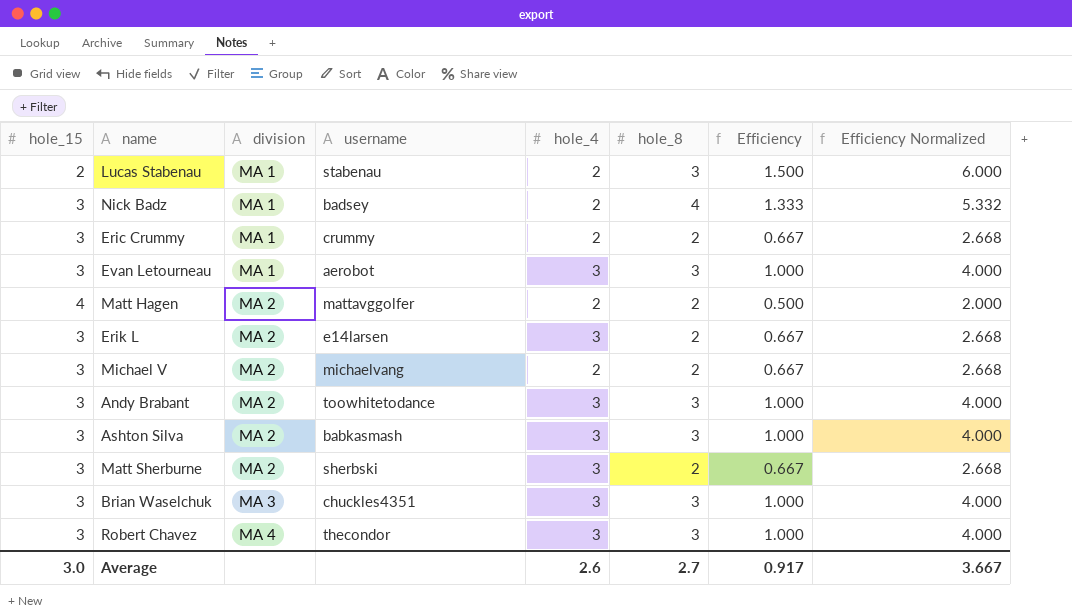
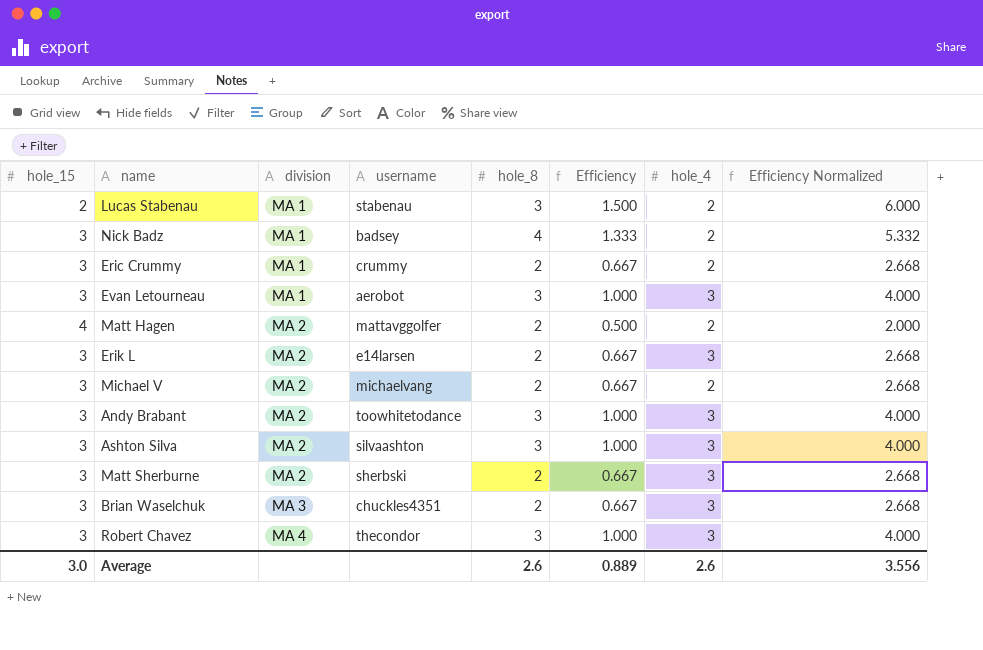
column hole_4 | position: 5 -> 7
Ashton Silva | username: babkasmash -> silvaashton
Brian Waselchuk | hole_8: 3 -> 2
Brian Waselchuk | Efficiency: 1.000 -> 0.667
Brian Waselchuk | Efficiency Normalized: 4.000 -> 2.668
Average | hole_8: 2.7 -> 2.6
Average | Efficiency: 0.917 -> 0.889
Average | Efficiency Normalized: 3.667 -> 3.556

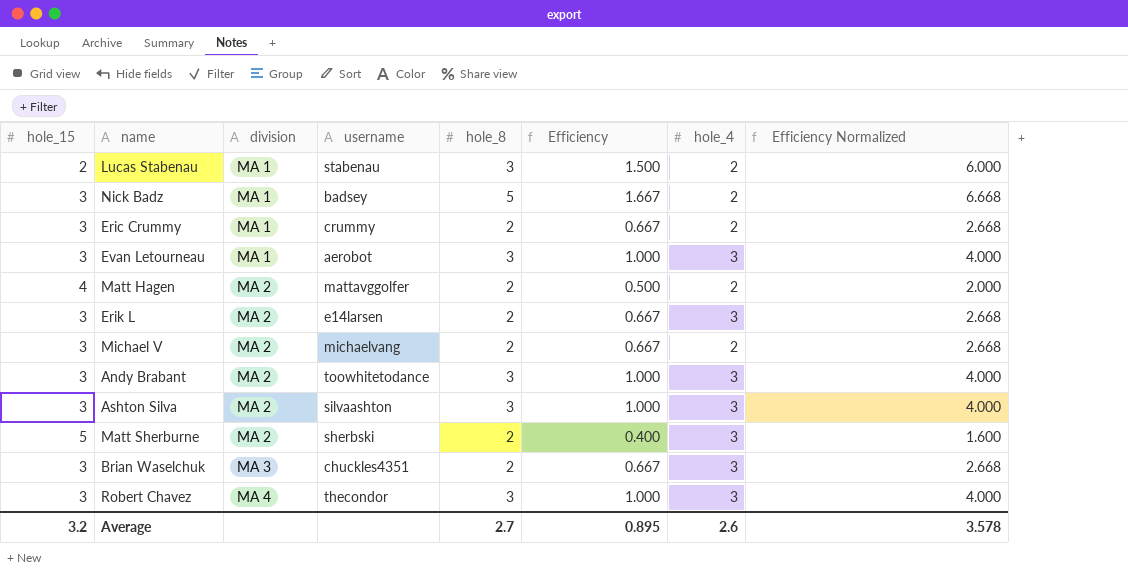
Nick Badz | hole_8: 4 -> 5
Nick Badz | Efficiency: 1.333 -> 1.667
Nick Badz | Efficiency Normalized: 5.332 -> 6.668
Matt Sherburne | hole_15: 3 -> 5
Matt Sherburne | Efficiency: 0.667 -> 0.400
Matt Sherburne | Efficiency Normalized: 2.668 -> 1.600
Average | hole_15: 3.0 -> 3.2
Average | hole_8: 2.6 -> 2.7
Average | Efficiency: 0.889 -> 0.895
Average | Efficiency Normalized: 3.556 -> 3.578

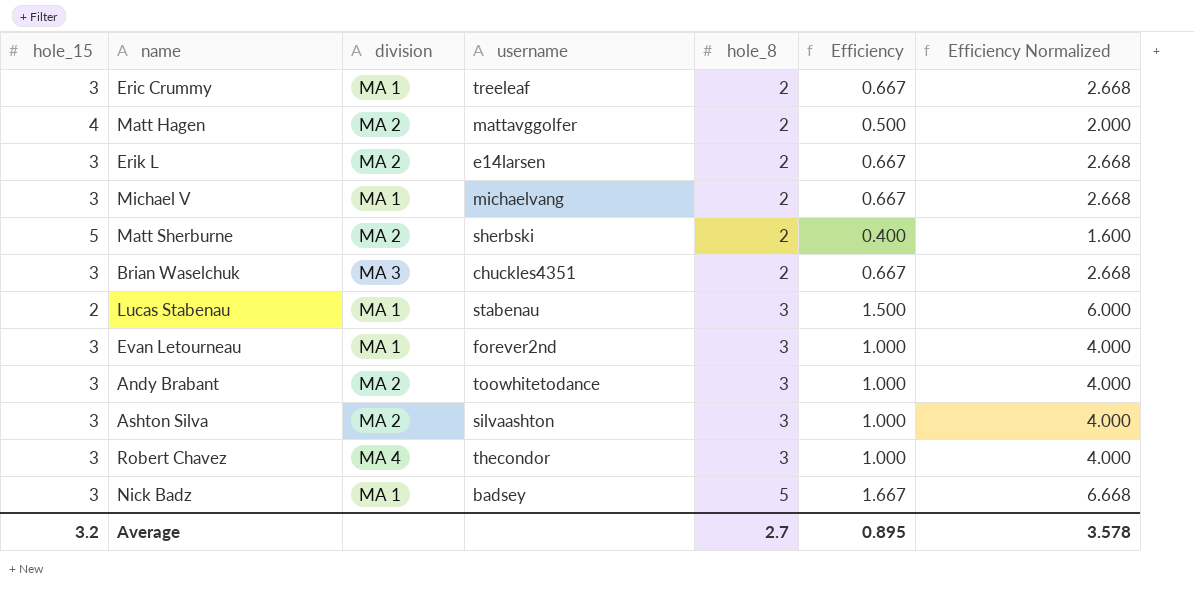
row order: division ascending -> hole_8 ascending
column hole_4 | position: 7 -> none
Eric Crummy | username: crummy -> treeleaf
Michael V | division: MA 2 -> MA 1
Evan Letourneau | username: aerobot -> forever2nd

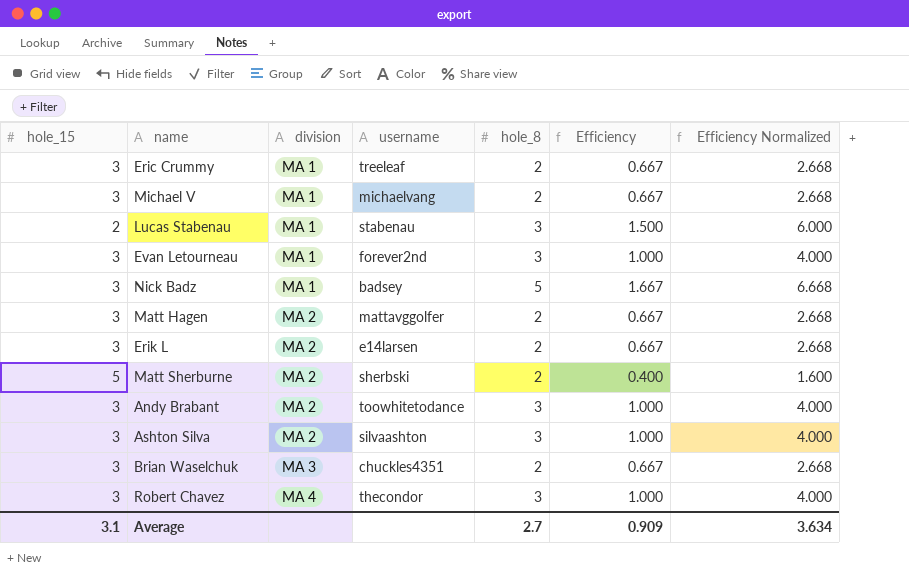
row order: hole_8 ascending -> division ascending
Matt Hagen | hole_15: 4 -> 3
Matt Hagen | Efficiency: 0.500 -> 0.667
Matt Hagen | Efficiency Normalized: 2.000 -> 2.668
Average | hole_15: 3.2 -> 3.1
Average | Efficiency: 0.895 -> 0.909
Average | Efficiency Normalized: 3.578 -> 3.634

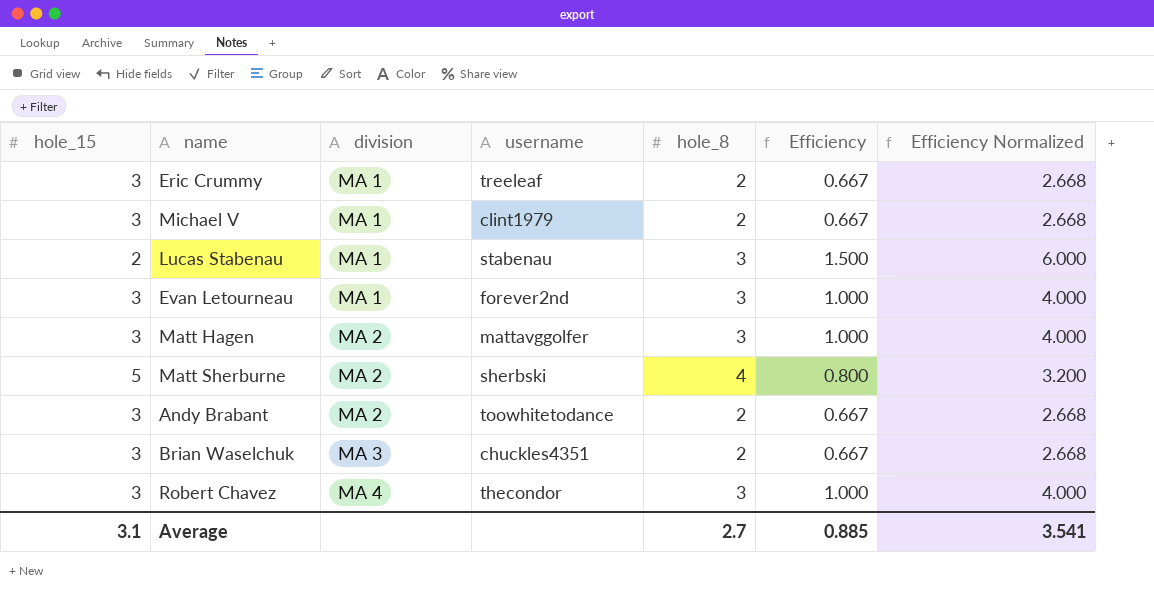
row Nick Badz: 3 | MA 1 | badsey | 5 | 1.667 | 6.668 -> none
row Erik L: 3 | MA 2 | e14larsen | 2 | 0.667 | 2.668 -> none
row Ashton Silva: 3 | MA 2 | silvaashton | 3 | 1.000 | 4.000 -> none
Michael V | username: michaelvang -> clint1979
Matt Hagen | hole_8: 2 -> 3
Matt Hagen | Efficiency: 0.667 -> 1.000
Matt Hagen | Efficiency Normalized: 2.668 -> 4.000
Matt Sherburne | hole_8: 2 -> 4
Matt Sherburne | Efficiency: 0.400 -> 0.800
Matt Sherburne | Efficiency Normalized: 1.600 -> 3.200
Andy Brabant | hole_8: 3 -> 2
Andy Brabant | Efficiency: 1.000 -> 0.667
Andy Brabant | Efficiency Normalized: 4.000 -> 2.668
Average | Efficiency: 0.909 -> 0.885
Average | Efficiency Normalized: 3.634 -> 3.541

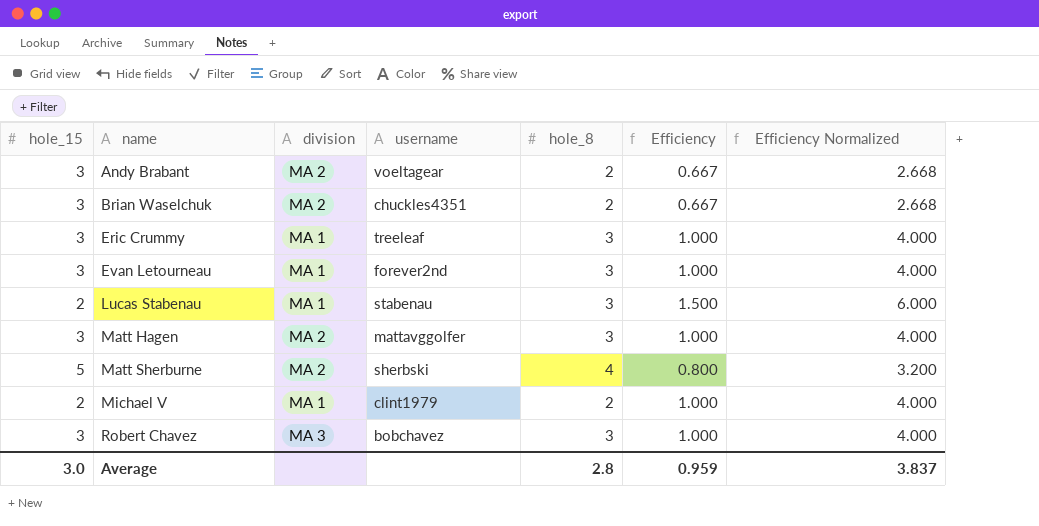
row order: division ascending -> name ascending
Andy Brabant | username: toowhitetodance -> voeltagear
Brian Waselchuk | division: MA 3 -> MA 2
Eric Crummy | hole_8: 2 -> 3
Eric Crummy | Efficiency: 0.667 -> 1.000
Eric Crummy | Efficiency Normalized: 2.668 -> 4.000
Michael V | hole_15: 3 -> 2
Michael V | Efficiency: 0.667 -> 1.000
Michael V | Efficiency Normalized: 2.668 -> 4.000
Robert Chavez | division: MA 4 -> MA 3
Robert Chavez | username: thecondor -> bobchavez
Average | hole_15: 3.1 -> 3.0
Average | hole_8: 2.7 -> 2.8
Average | Efficiency: 0.885 -> 0.959
Average | Efficiency Normalized: 3.541 -> 3.837

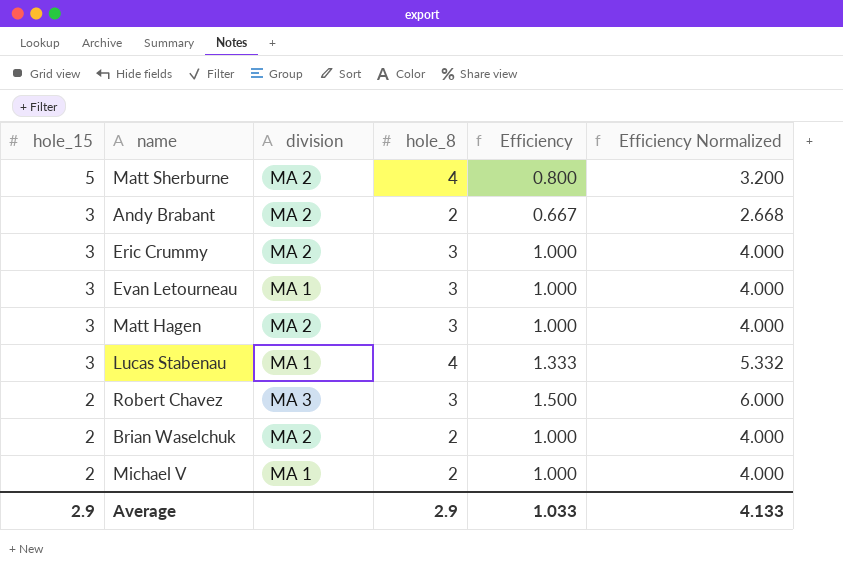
row order: name ascending -> hole_15 descending
column username | position: 4 -> none
Eric Crummy | division: MA 1 -> MA 2
Lucas Stabenau | hole_15: 2 -> 3
Lucas Stabenau | hole_8: 3 -> 4
Lucas Stabenau | Efficiency: 1.500 -> 1.333
Lucas Stabenau | Efficiency Normalized: 6.000 -> 5.332
Robert Chavez | hole_15: 3 -> 2
Robert Chavez | Efficiency: 1.000 -> 1.500
Robert Chavez | Efficiency Normalized: 4.000 -> 6.000
Brian Waselchuk | hole_15: 3 -> 2
Brian Waselchuk | Efficiency: 0.667 -> 1.000
Brian Waselchuk | Efficiency Normalized: 2.668 -> 4.000
Average | hole_15: 3.0 -> 2.9
Average | hole_8: 2.8 -> 2.9
Average | Efficiency: 0.959 -> 1.033
Average | Efficiency Normalized: 3.837 -> 4.133

